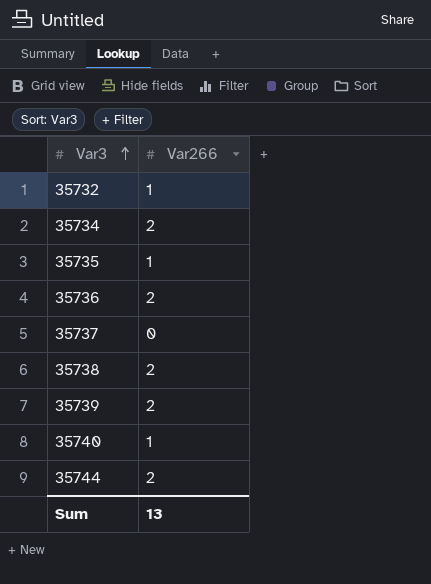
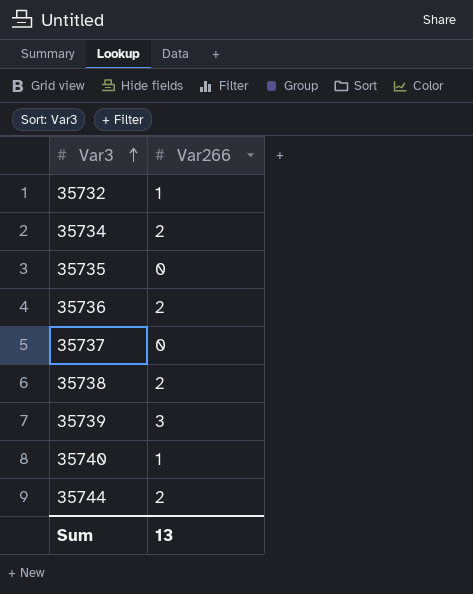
35735 | Var266: 1 -> 0
35739 | Var266: 2 -> 3

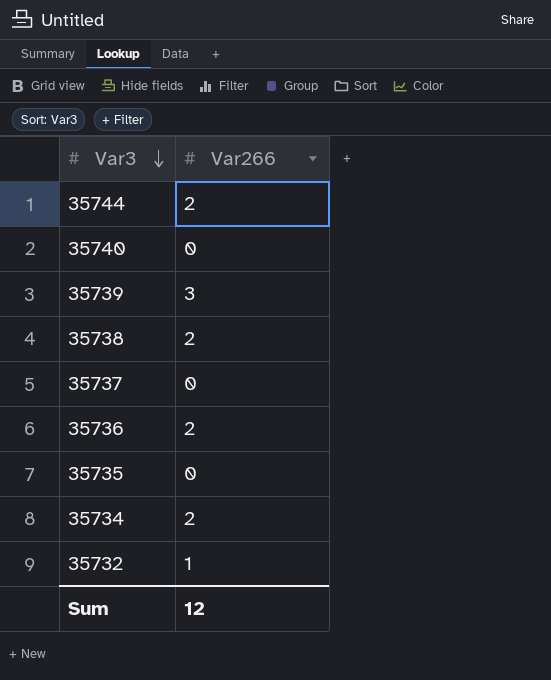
row order: Var3 ascending -> Var3 descending
35740 | Var266: 1 -> 0
Sum | Var266: 13 -> 12

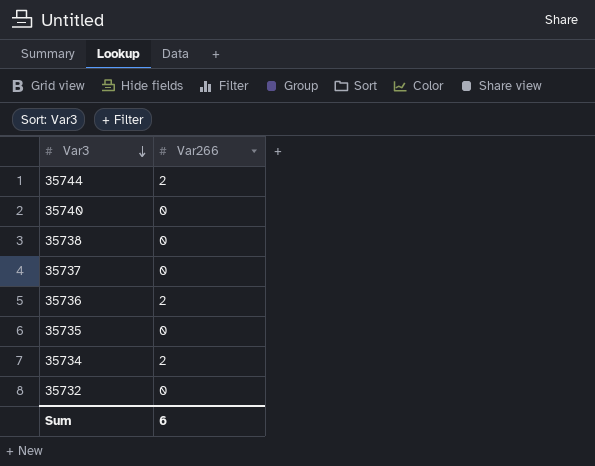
row 35739: 3 -> none
35738 | Var266: 2 -> 0
35732 | Var266: 1 -> 0
Sum | Var266: 12 -> 6

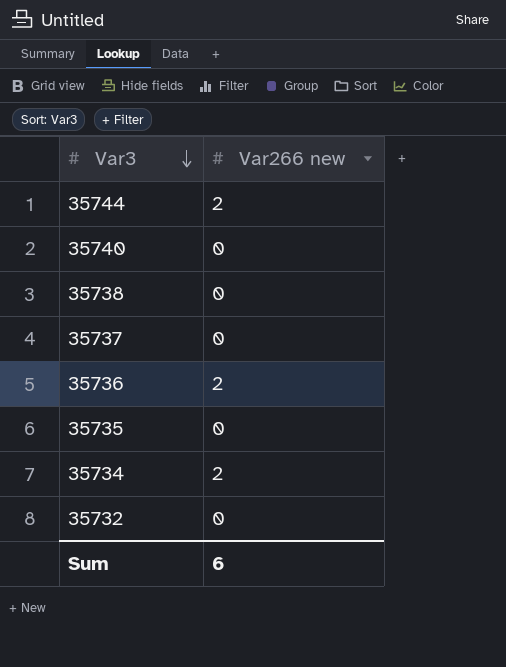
column name: Var266 -> Var266 new

